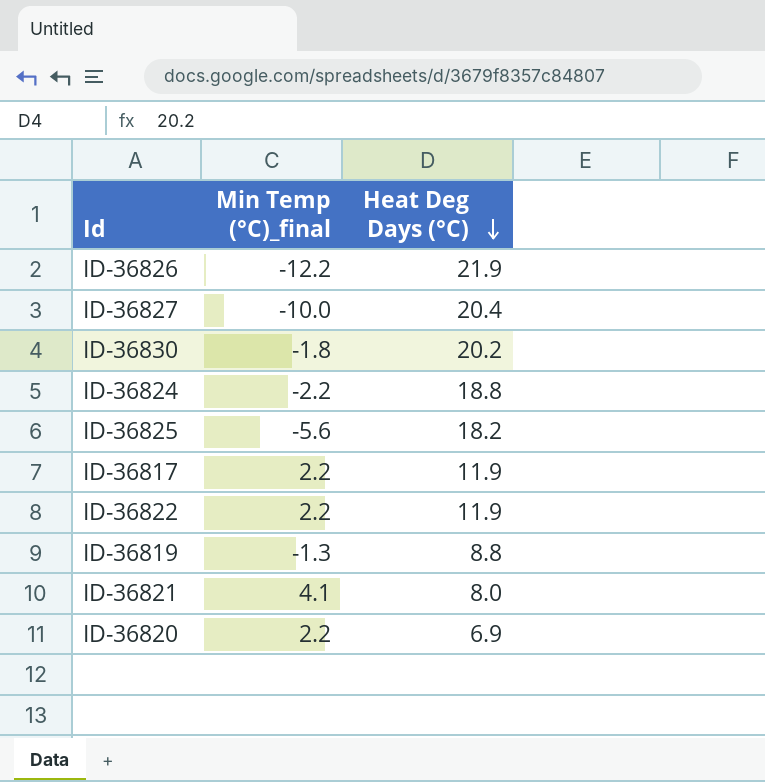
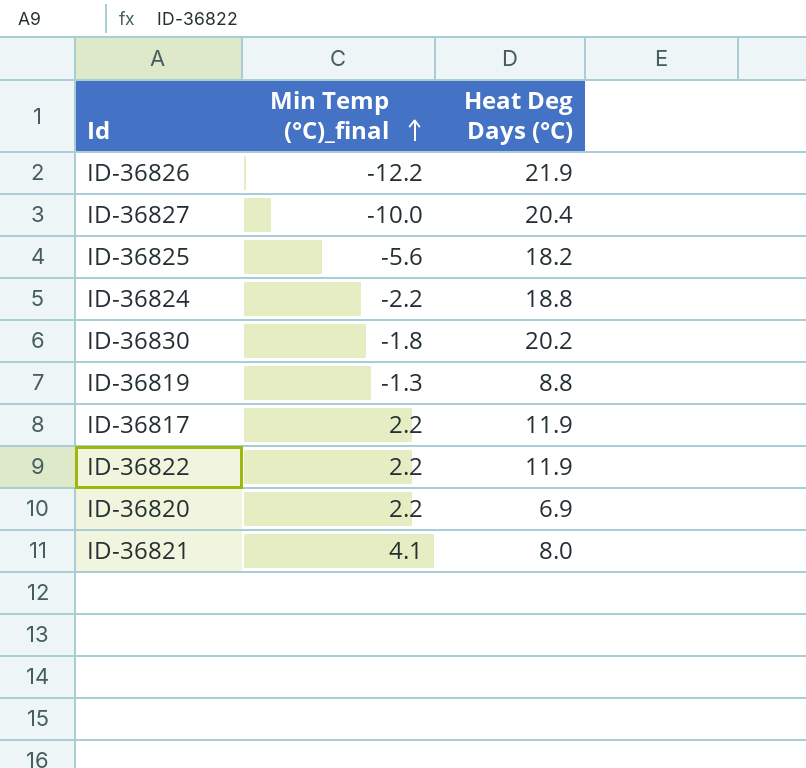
row order: Heat Deg Days (°C) descending -> Min Temp (°C)_final ascending

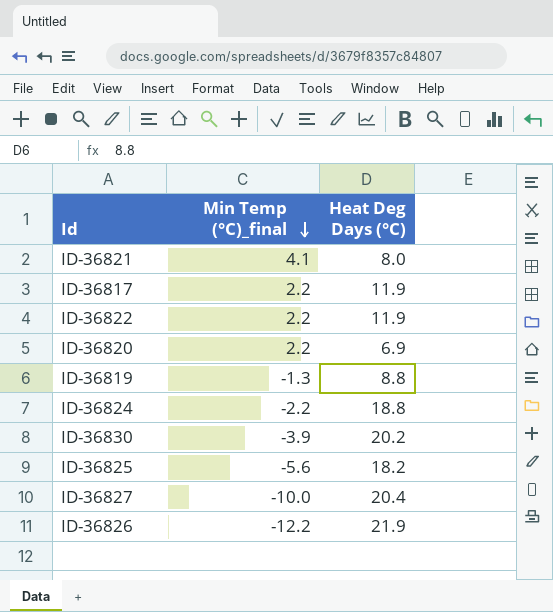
row order: Min Temp (°C)_final ascending -> Min Temp (°C)_final descending
ID-36830 | Min Temp (°C)_final: -1.8 -> -3.9

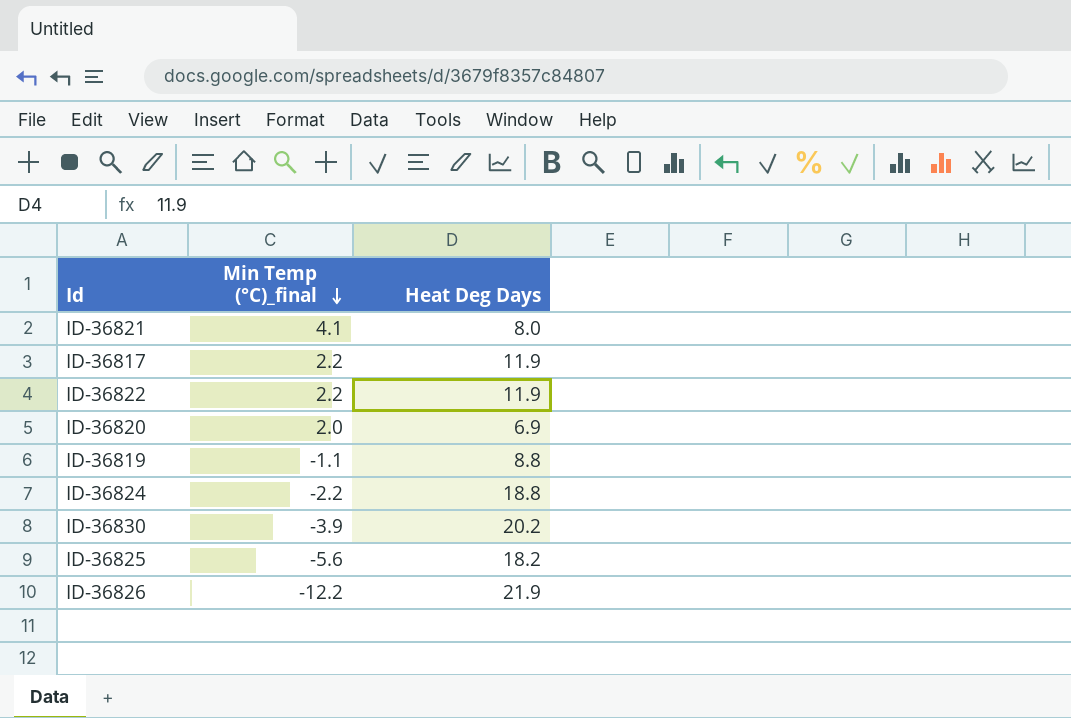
column name: Heat Deg Days (°C) -> Heat Deg Days
row ID-36827: -10.0 | 20.4 -> none
ID-36820 | Min Temp (°C)_final: 2.2 -> 2.0
ID-36819 | Min Temp (°C)_final: -1.3 -> -1.1

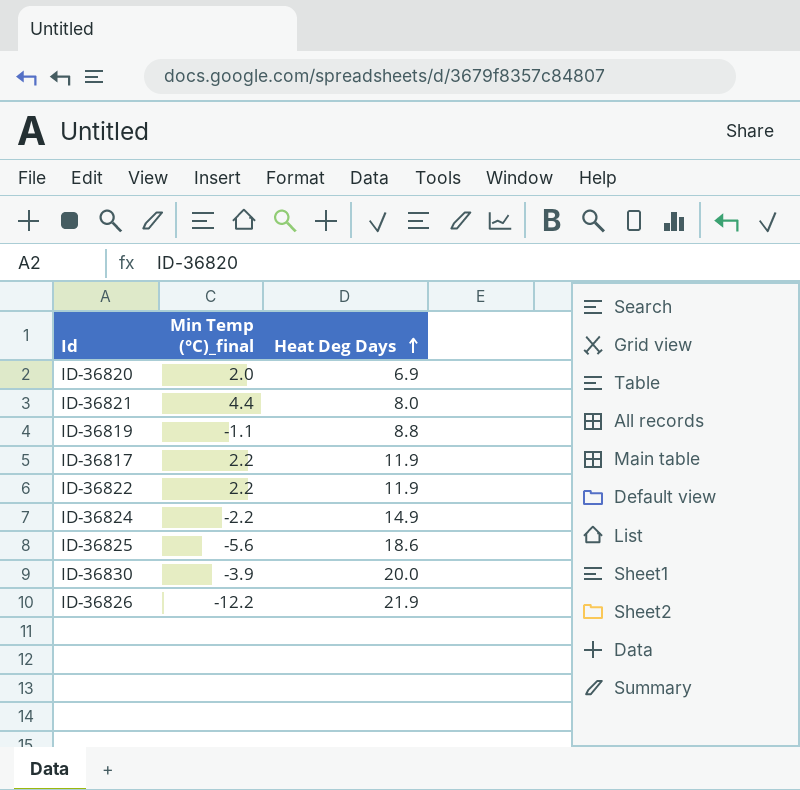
row order: Min Temp (°C)_final descending -> Heat Deg Days ascending
ID-36821 | Min Temp (°C)_final: 4.1 -> 4.4
ID-36824 | Heat Deg Days: 18.8 -> 14.9
ID-36825 | Heat Deg Days: 18.2 -> 18.6
ID-36830 | Heat Deg Days: 20.2 -> 20.0

